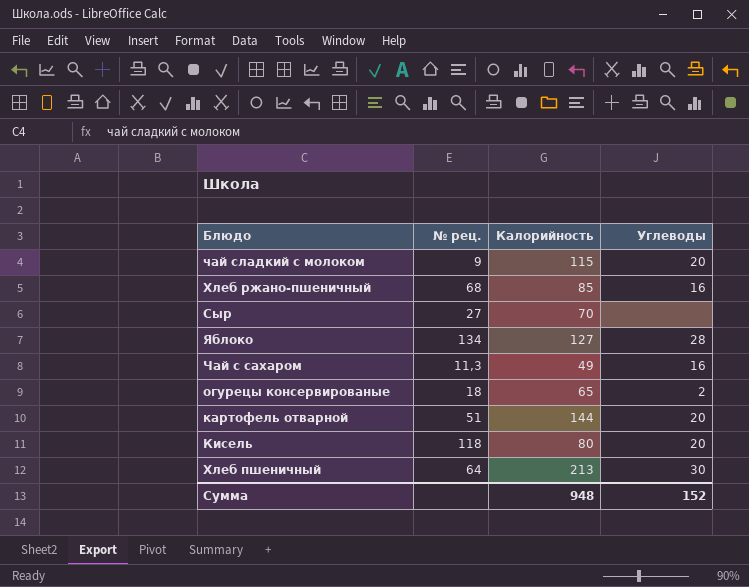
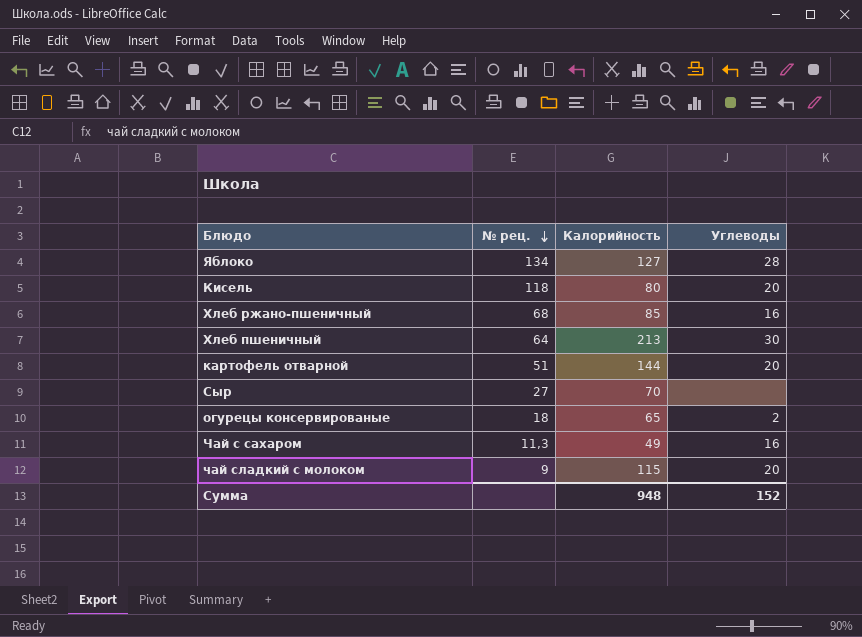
row order: none -> № рец. descending

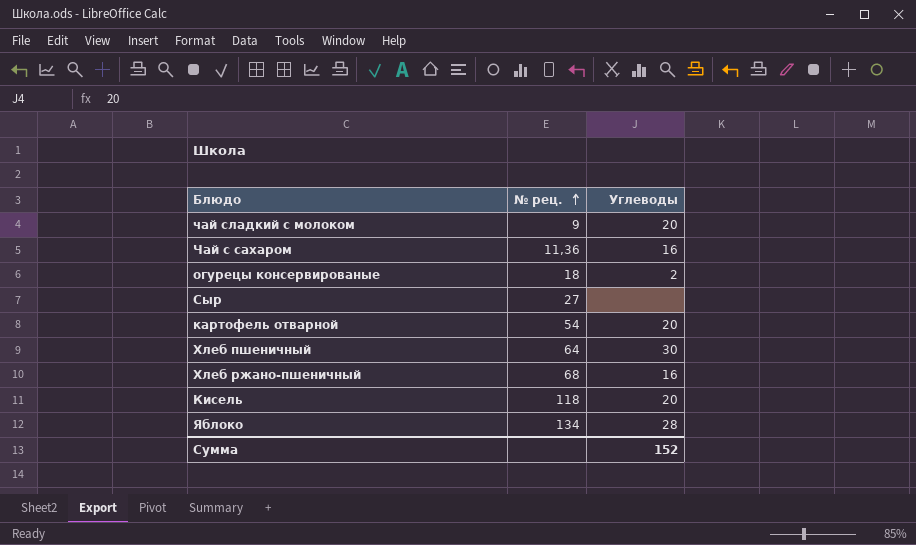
row order: № рец. descending -> № рец. ascending
column Калорийность | position: 3 -> none
Чай с сахаром | № рец.: 11,3 -> 11,36
картофель отварной | № рец.: 51 -> 54

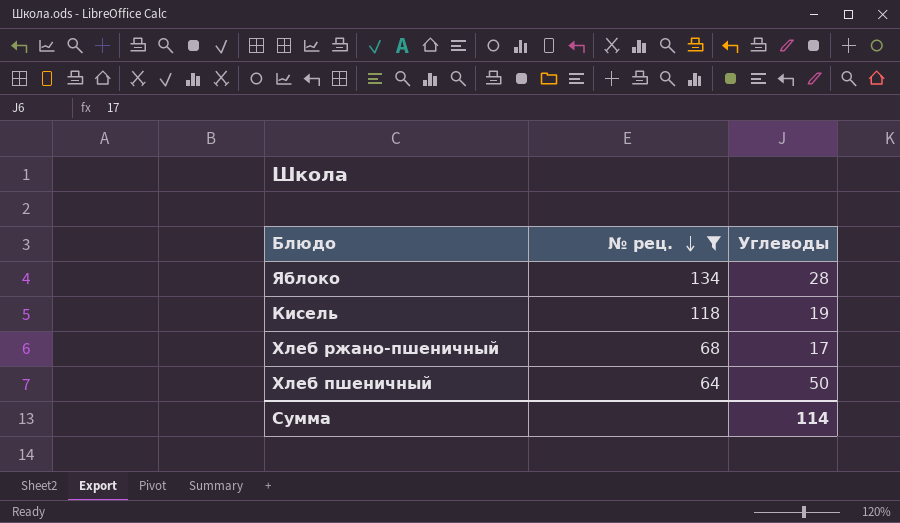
filter: none -> № рец. >= 64
row order: № рец. ascending -> № рец. descending
Кисель | Углеводы: 20 -> 19
Хлеб ржано-пшеничный | Углеводы: 16 -> 17
Хлеб пшеничный | Углеводы: 30 -> 50
Сумма | Углеводы: 152 -> 114

